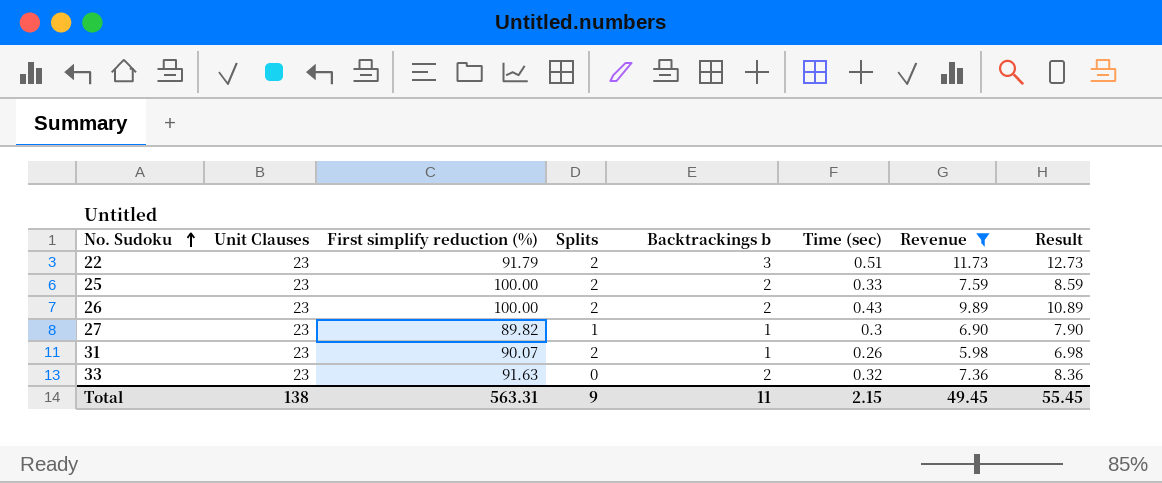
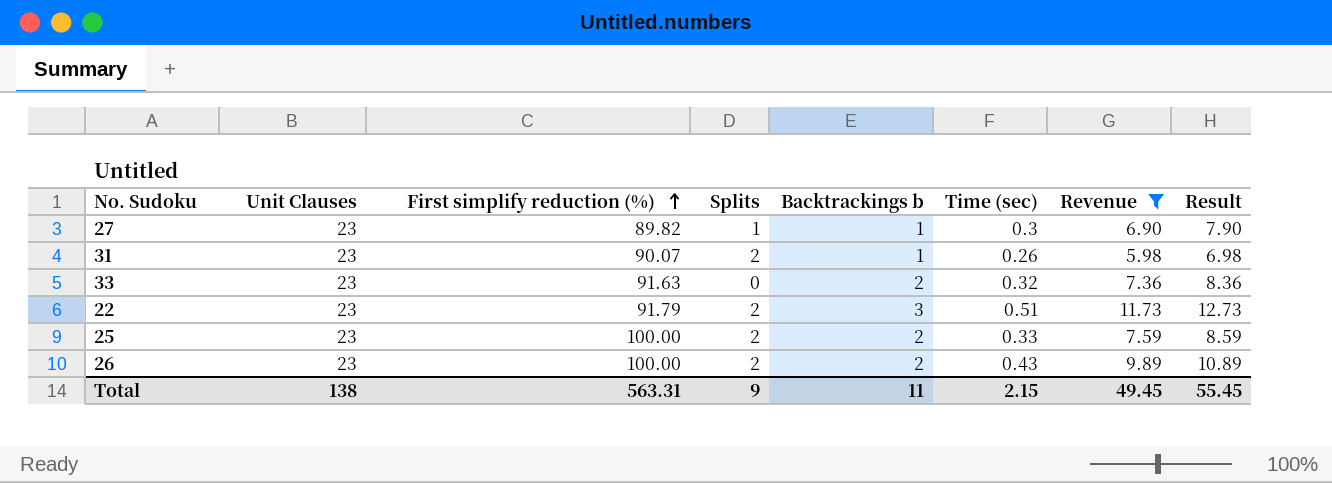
row order: No. Sudoku ascending -> First simplify reduction (%) ascending

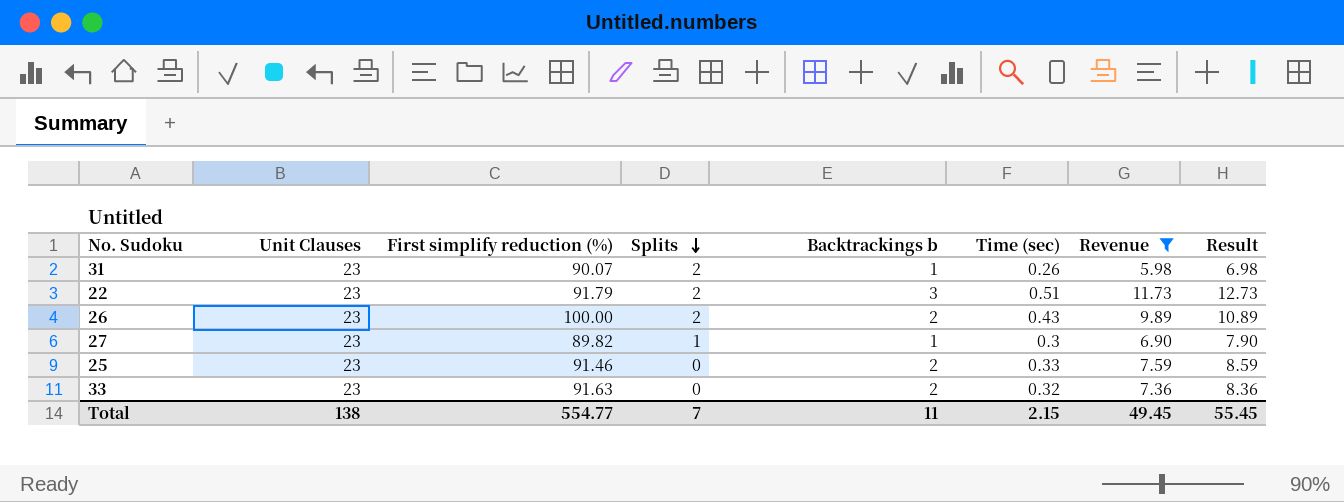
row order: First simplify reduction (%) ascending -> Splits descending
25 | First simplify reduction (%): 100.00 -> 91.46
25 | Splits: 2 -> 0
Total | First simplify reduction (%): 563.31 -> 554.77
Total | Splits: 9 -> 7

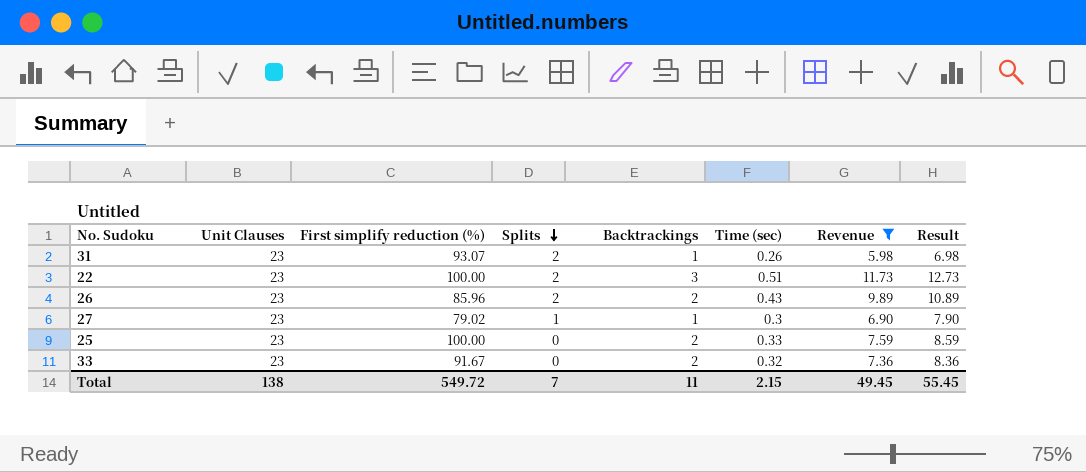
column name: Backtrackings b -> Backtrackings
31 | First simplify reduction (%): 90.07 -> 93.07
22 | First simplify reduction (%): 91.79 -> 100.00
26 | First simplify reduction (%): 100.00 -> 85.96
27 | First simplify reduction (%): 89.82 -> 79.02
25 | First simplify reduction (%): 91.46 -> 100.00
33 | First simplify reduction (%): 91.63 -> 91.67
Total | First simplify reduction (%): 554.77 -> 549.72

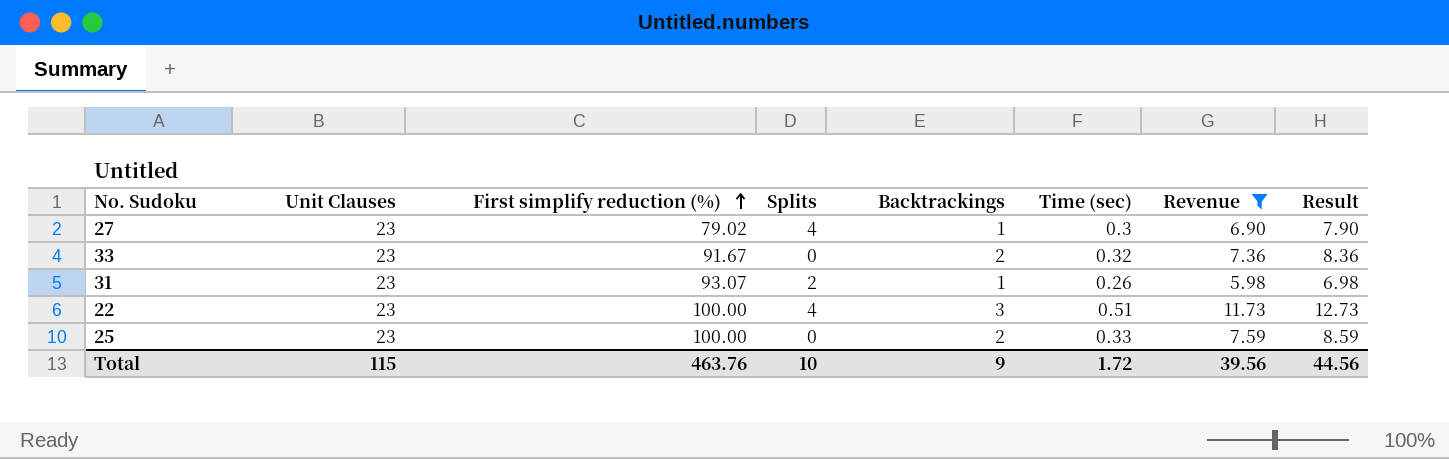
row order: Splits descending -> First simplify reduction (%) ascending
row 26: 23 | 85.96 | 2 | 2 | 0.43 | 9.89 | 10.89 -> none
27 | Splits: 1 -> 4
22 | Splits: 2 -> 4
Total | Unit Clauses: 138 -> 115
Total | First simplify reduction (%): 549.72 -> 463.76
Total | Splits: 7 -> 10
Total | Backtrackings: 11 -> 9
Total | Time (sec): 2.15 -> 1.72
Total | Revenue: 49.45 -> 39.56
Total | Result: 55.45 -> 44.56

